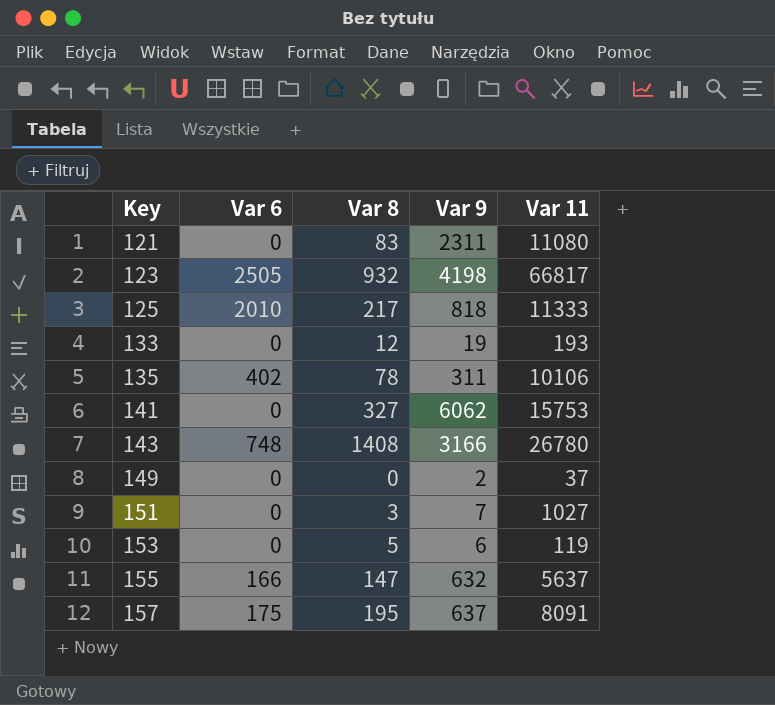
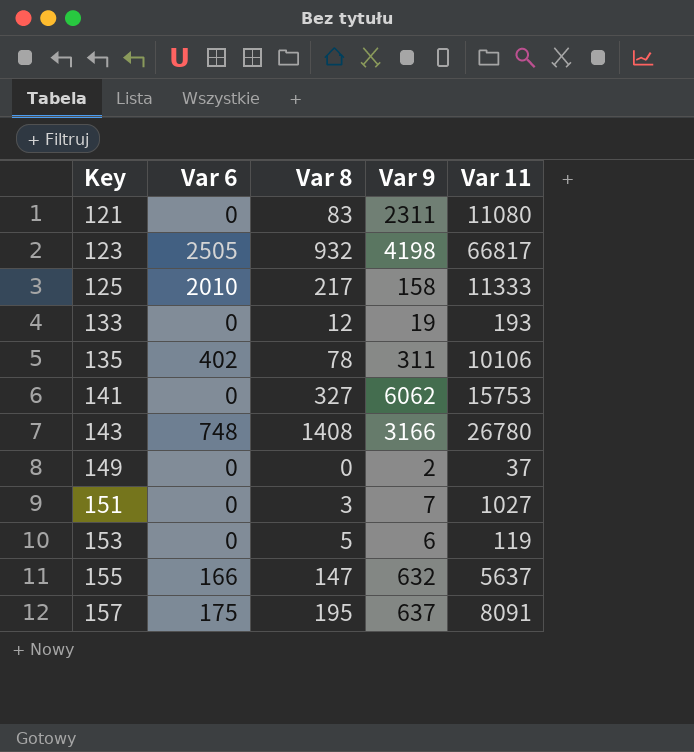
125 | Var 9: 818 -> 158

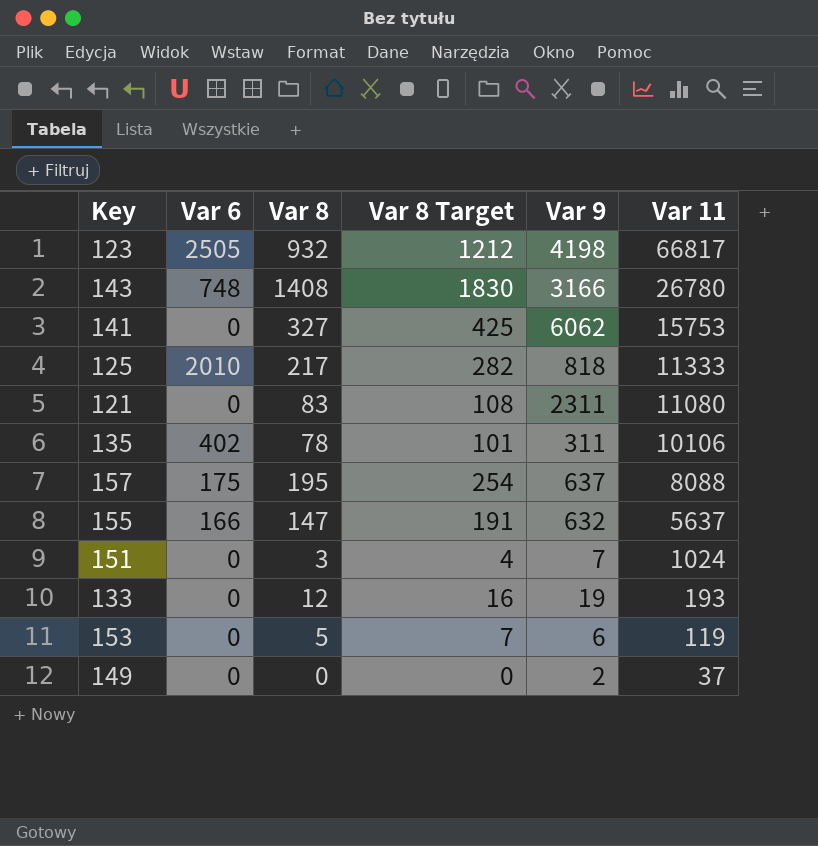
row order: Key ascending -> Var 11 descending
column Var 8 Target | formula: none -> [Var 8] * 1.3
125 | Var 9: 158 -> 818
157 | Var 11: 8091 -> 8088
151 | Var 11: 1027 -> 1024

